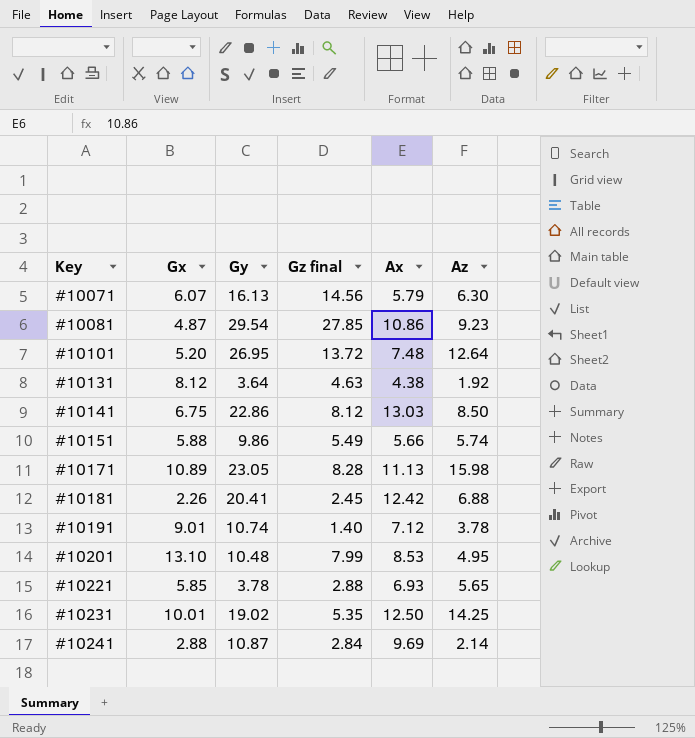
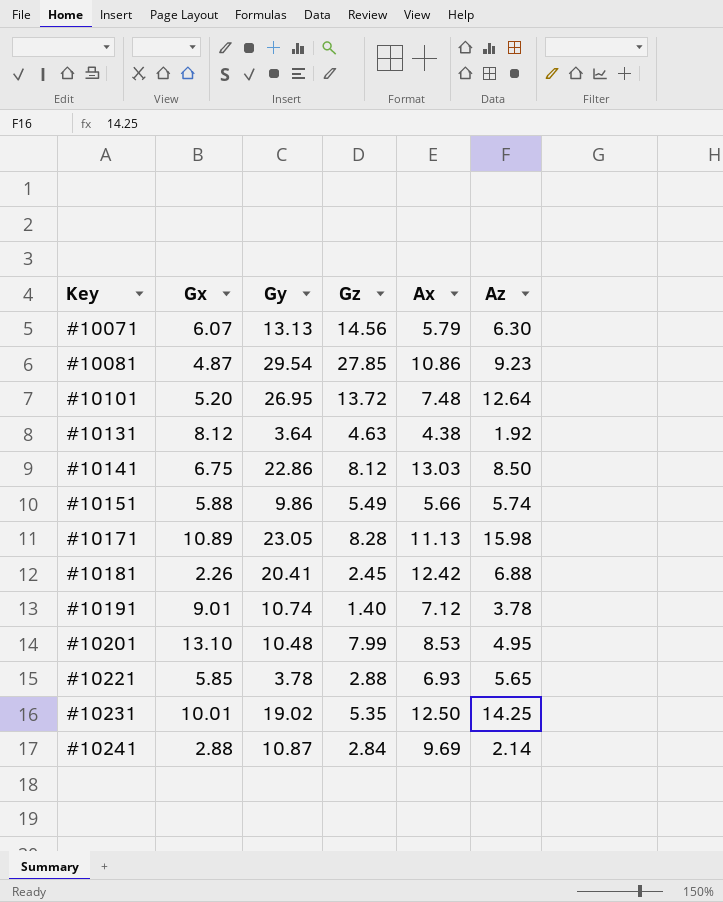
column name: Gz final -> Gz
#10071 | Gy: 16.13 -> 13.13

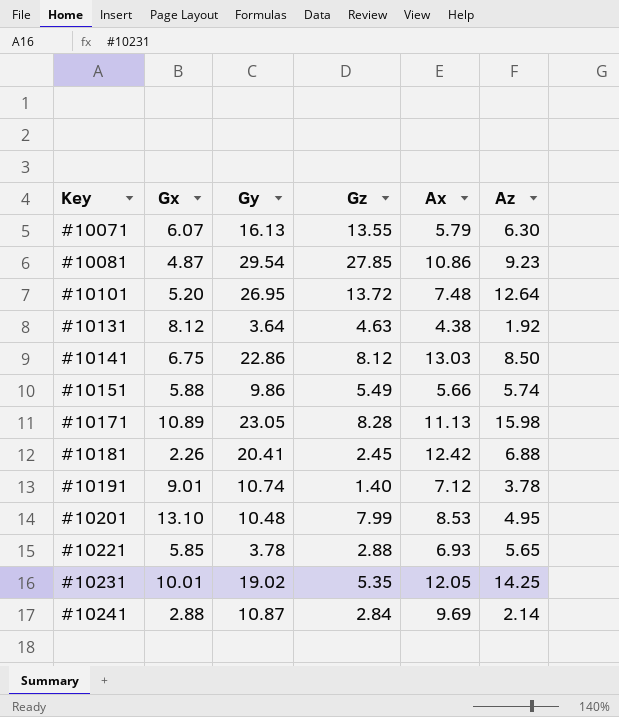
#10071 | Gy: 13.13 -> 16.13
#10071 | Gz: 14.56 -> 13.55
#10231 | Ax: 12.50 -> 12.05

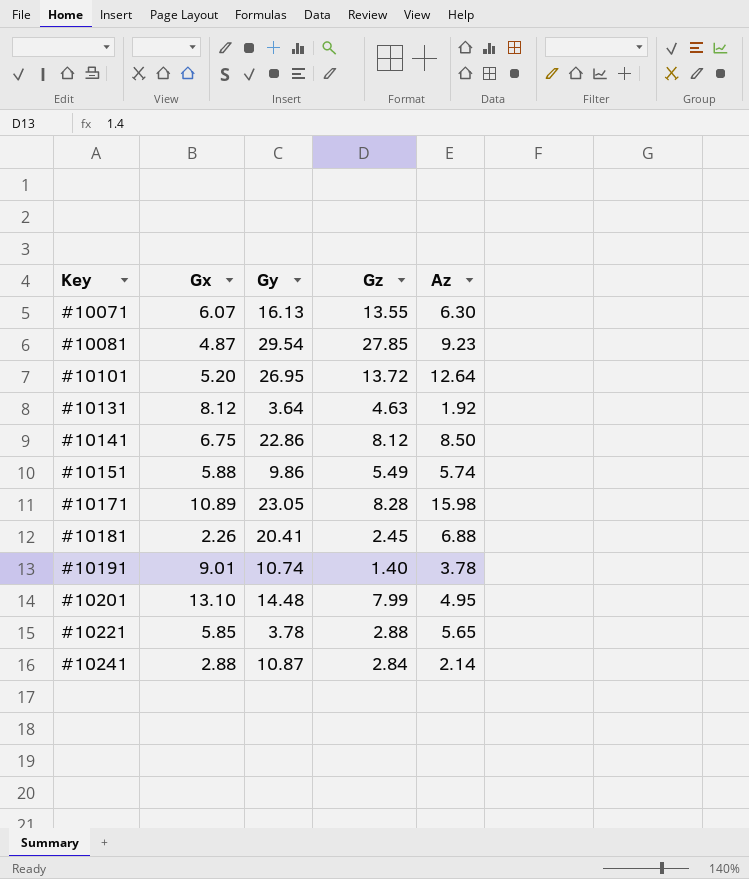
column Ax | position: 5 -> none
row #10231: 10.01 | 19.02 | 5.35 | 12.05 | 14.25 -> none
#10201 | Gy: 10.48 -> 14.48

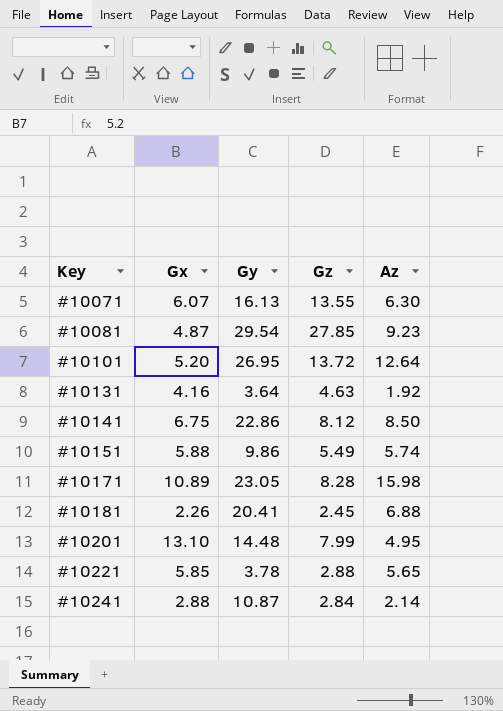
row #10191: 9.01 | 10.74 | 1.40 | 3.78 -> none
#10131 | Gx: 8.12 -> 4.16

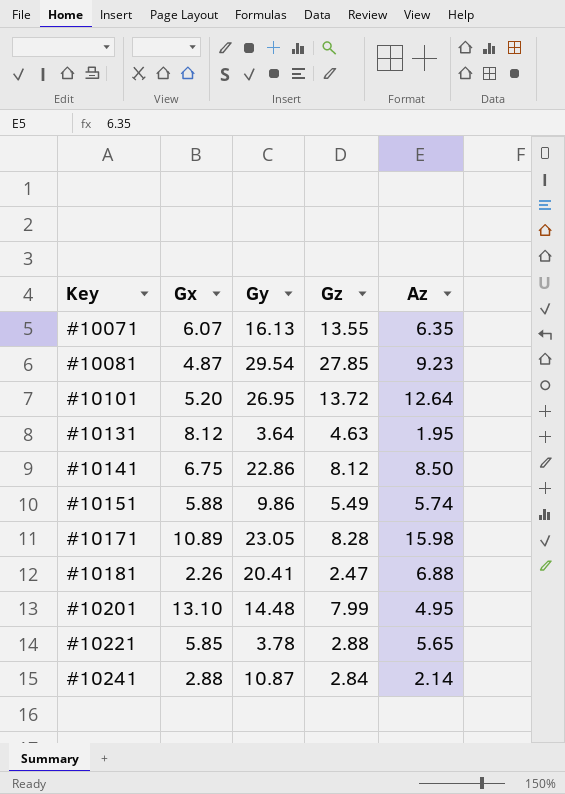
#10071 | Az: 6.30 -> 6.35
#10131 | Gx: 4.16 -> 8.12
#10131 | Az: 1.92 -> 1.95
#10181 | Gz: 2.45 -> 2.47

